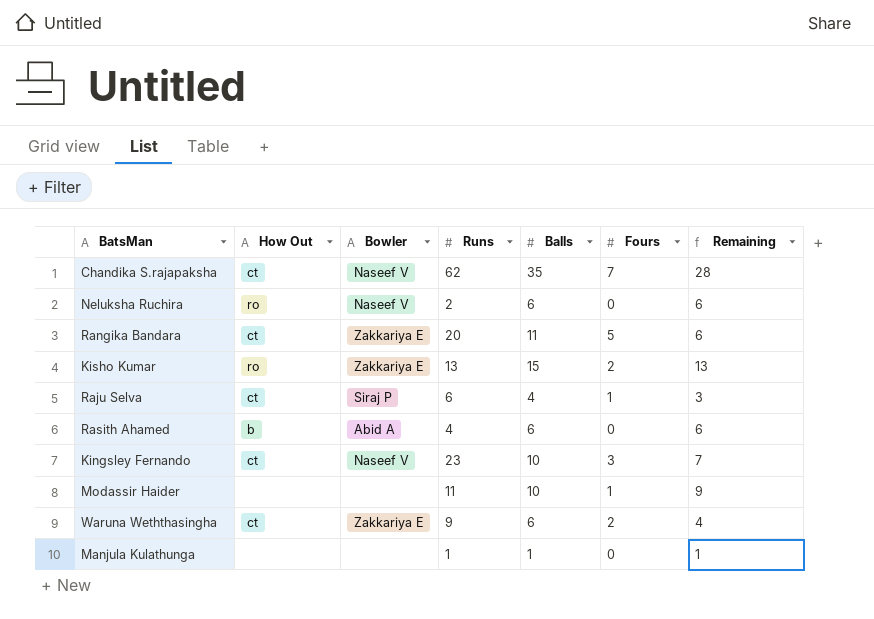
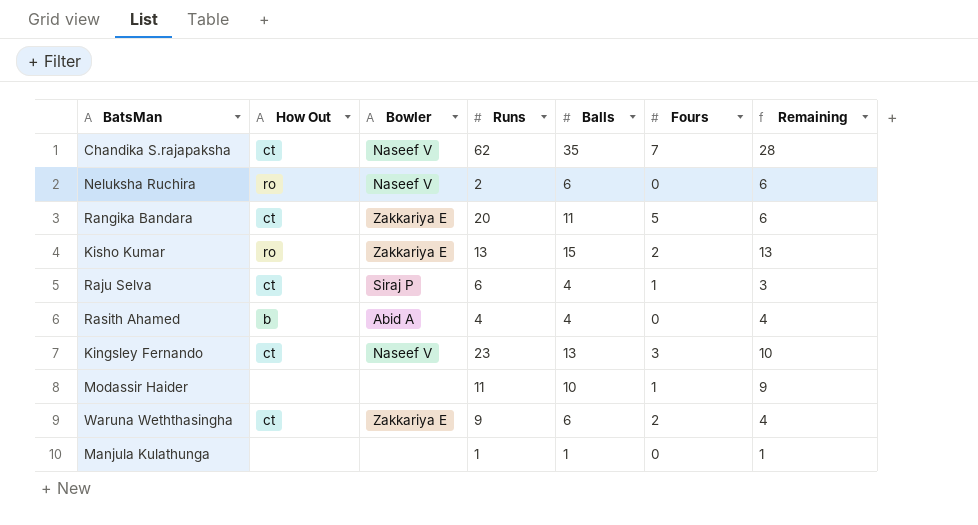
Rasith Ahamed | Balls: 6 -> 4
Rasith Ahamed | Remaining: 6 -> 4
Kingsley Fernando | Balls: 10 -> 13
Kingsley Fernando | Remaining: 7 -> 10

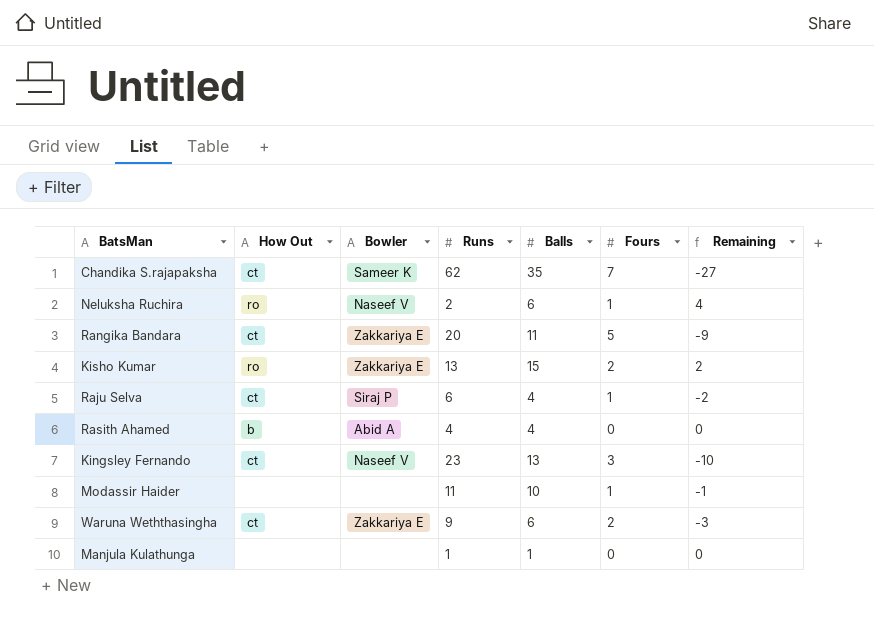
column Remaining | formula: [Balls] - [Fours] -> [Balls] - [Runs]
Chandika S.rajapaksha | Bowler: Naseef V -> Sameer K
Neluksha Ruchira | Fours: 0 -> 1

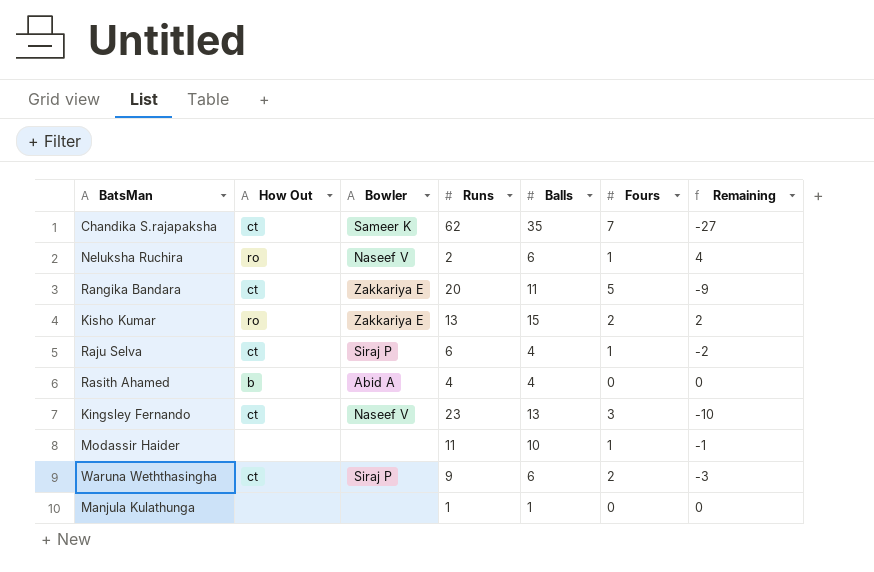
Waruna Weththasingha | Bowler: Zakkariya E -> Siraj P

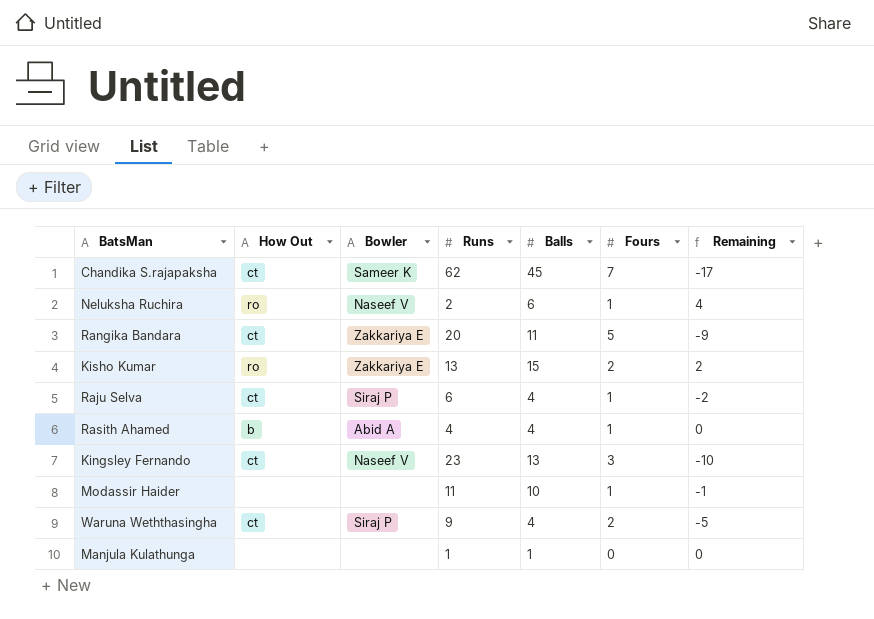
Chandika S.rajapaksha | Balls: 35 -> 45
Chandika S.rajapaksha | Remaining: -27 -> -17
Rasith Ahamed | Fours: 0 -> 1
Waruna Weththasingha | Balls: 6 -> 4
Waruna Weththasingha | Remaining: -3 -> -5

